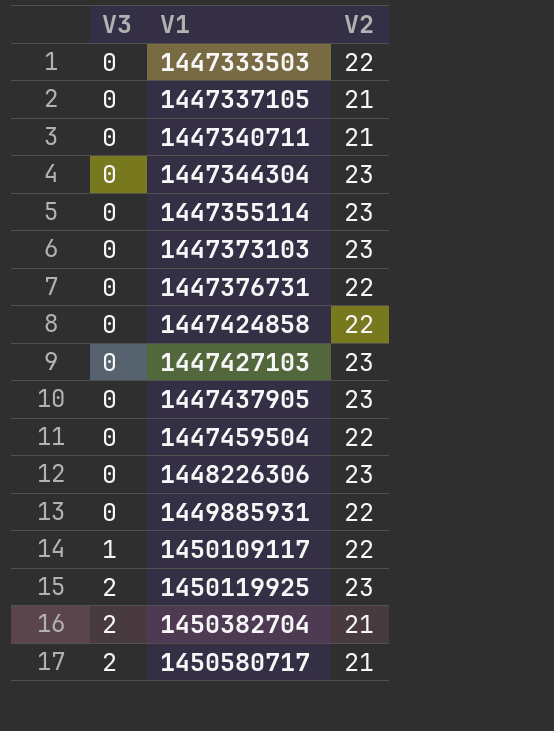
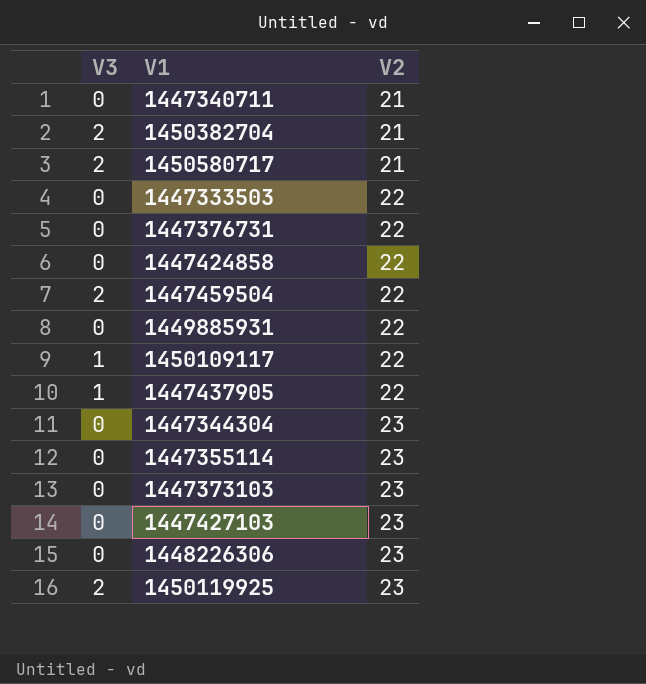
row order: V3 ascending -> V2 ascending
row 1447337105: 0 | 21 -> none
1447459504 | V3: 0 -> 2
1447437905 | V3: 0 -> 1
1447437905 | V2: 23 -> 22

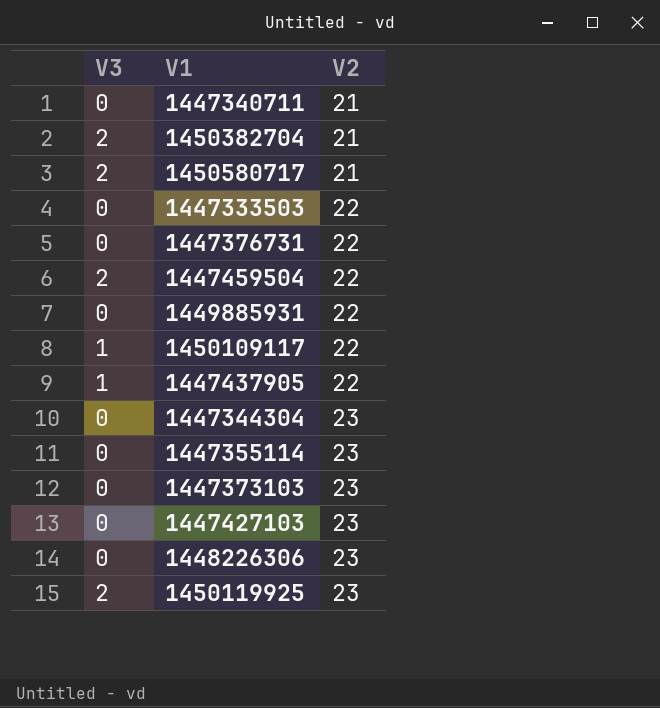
row 1447424858: 0 | 22 -> none

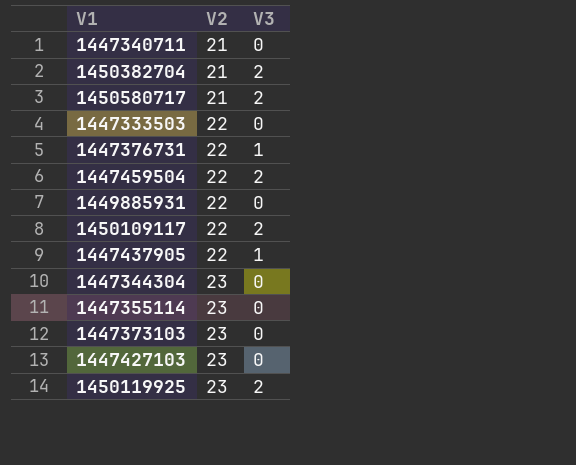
column V3 | position: 1 -> 3
row 1448226306: 0 | 23 -> none
1447376731 | V3: 0 -> 1
1450109117 | V3: 1 -> 2

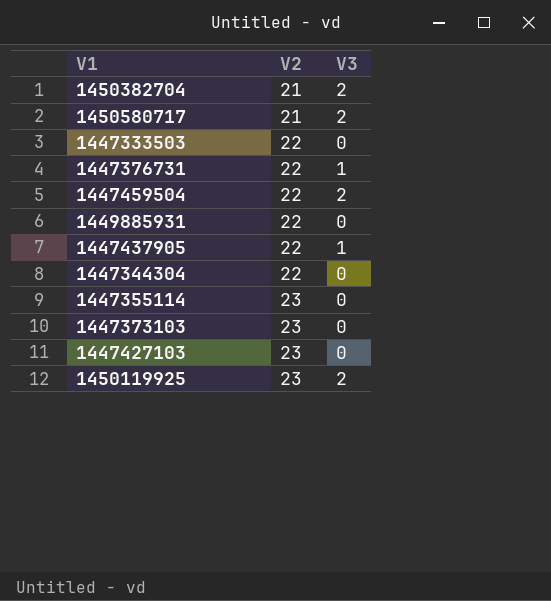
row 1447340711: 21 | 0 -> none
row 1450109117: 22 | 2 -> none
1447344304 | V2: 23 -> 22

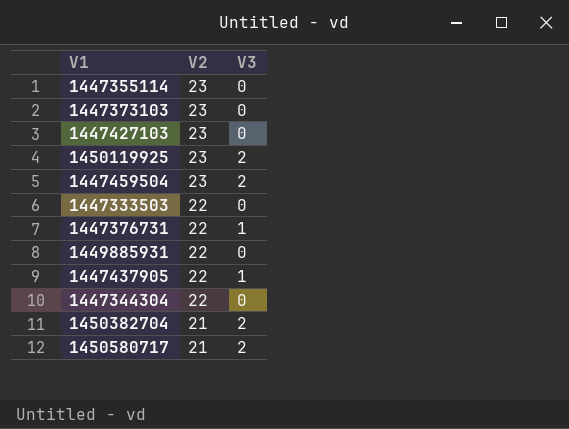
row order: V2 ascending -> V2 descending
1447459504 | V2: 22 -> 23

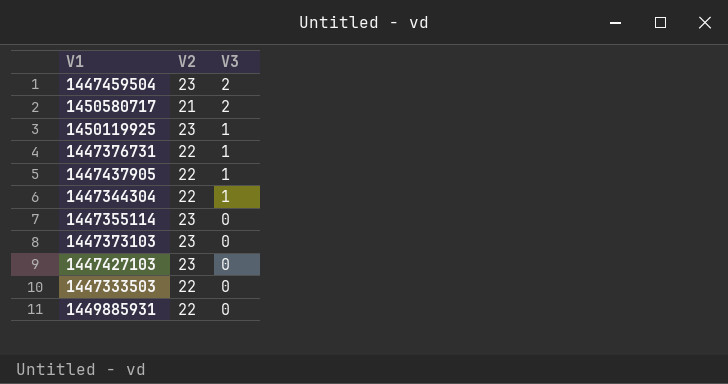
row order: V2 descending -> V3 descending
row 1450382704: 21 | 2 -> none
1450119925 | V3: 2 -> 1
1447344304 | V3: 0 -> 1

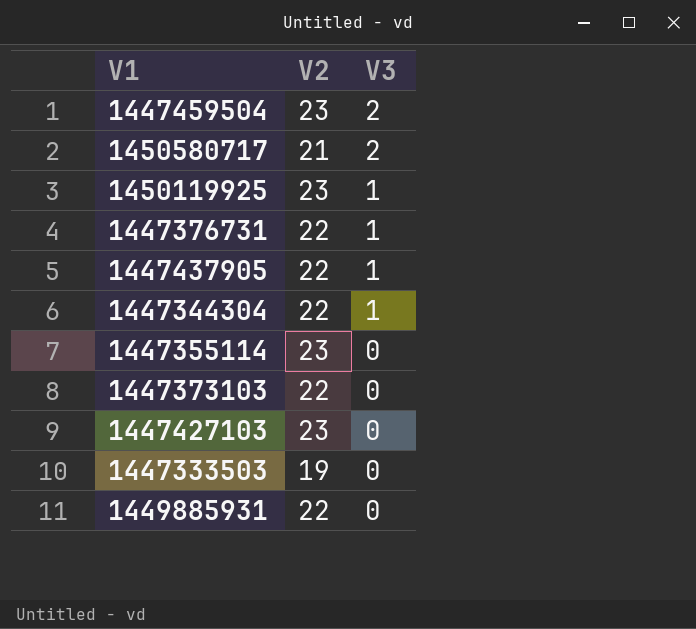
1447373103 | V2: 23 -> 22
1447333503 | V2: 22 -> 19

